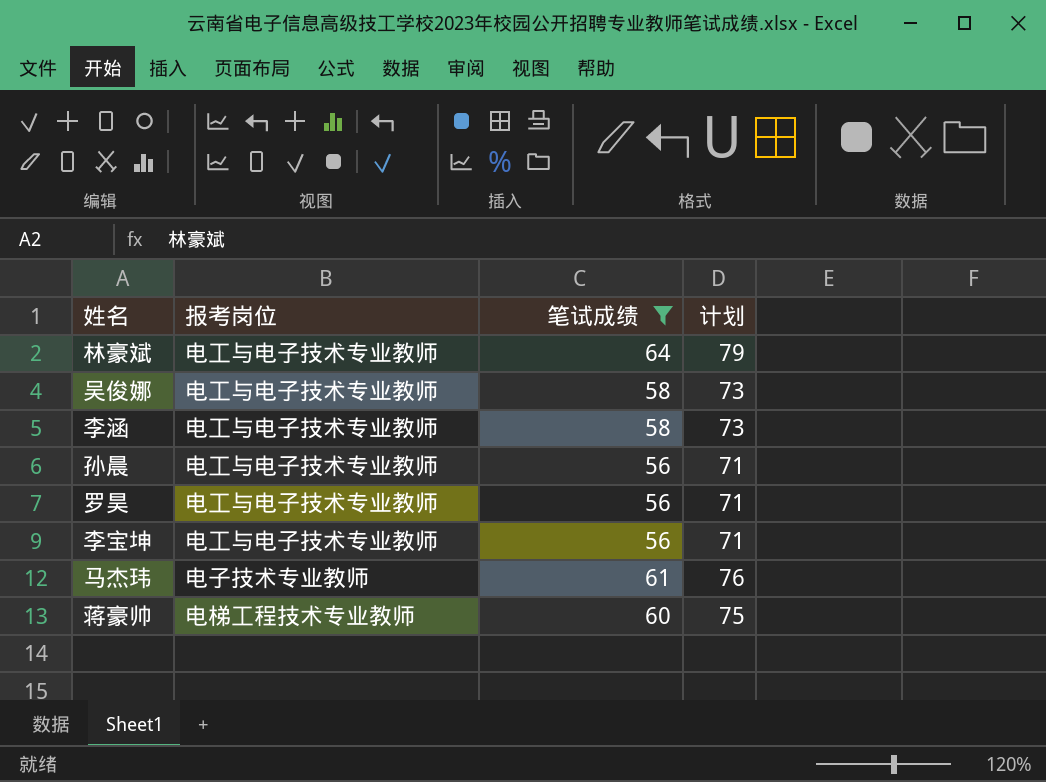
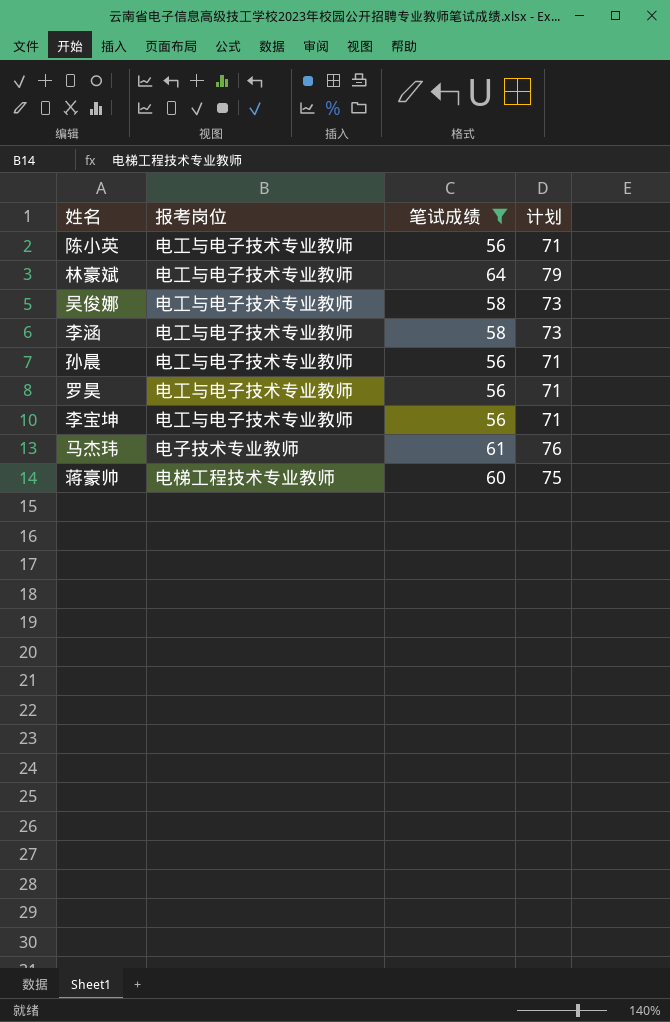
row 陈小英: none -> 电工与电子技术专业教师 | 56 | 71

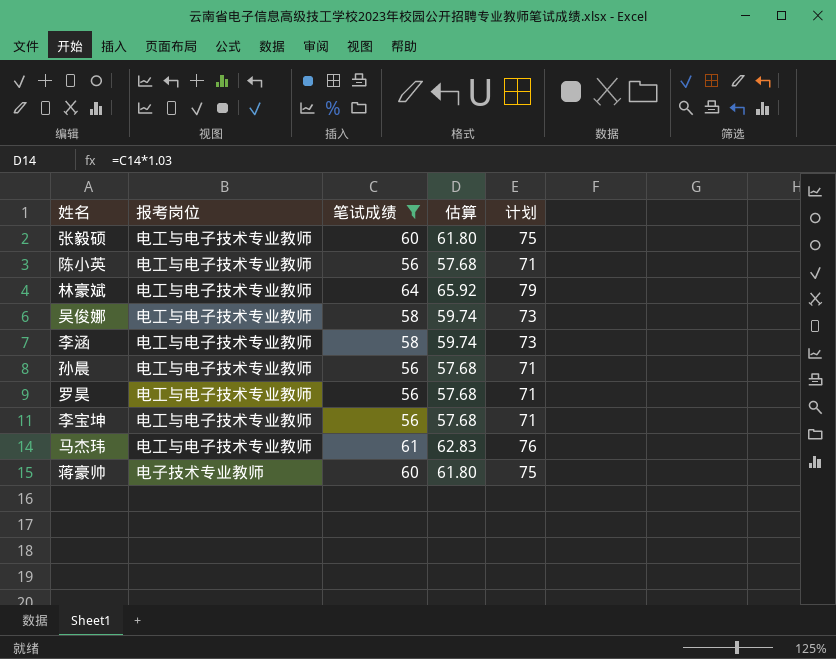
column 估算 | formula: none -> [笔试成绩] * 1.03
row 张毅硕: none -> 电工与电子技术专业教师 | 60 | 61.80 | 75
马杰玮 | 报考岗位: 电子技术专业教师 -> 电工与电子技术专业教师
蒋豪帅 | 报考岗位: 电梯工程技术专业教师 -> 电子技术专业教师

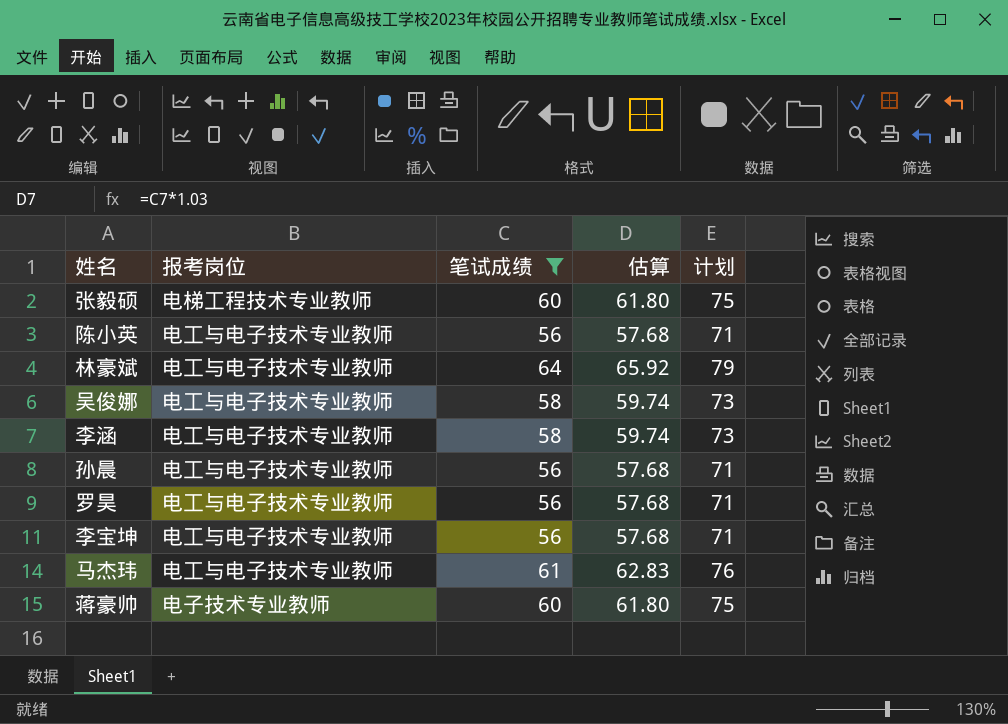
张毅硕 | 报考岗位: 电工与电子技术专业教师 -> 电梯工程技术专业教师

